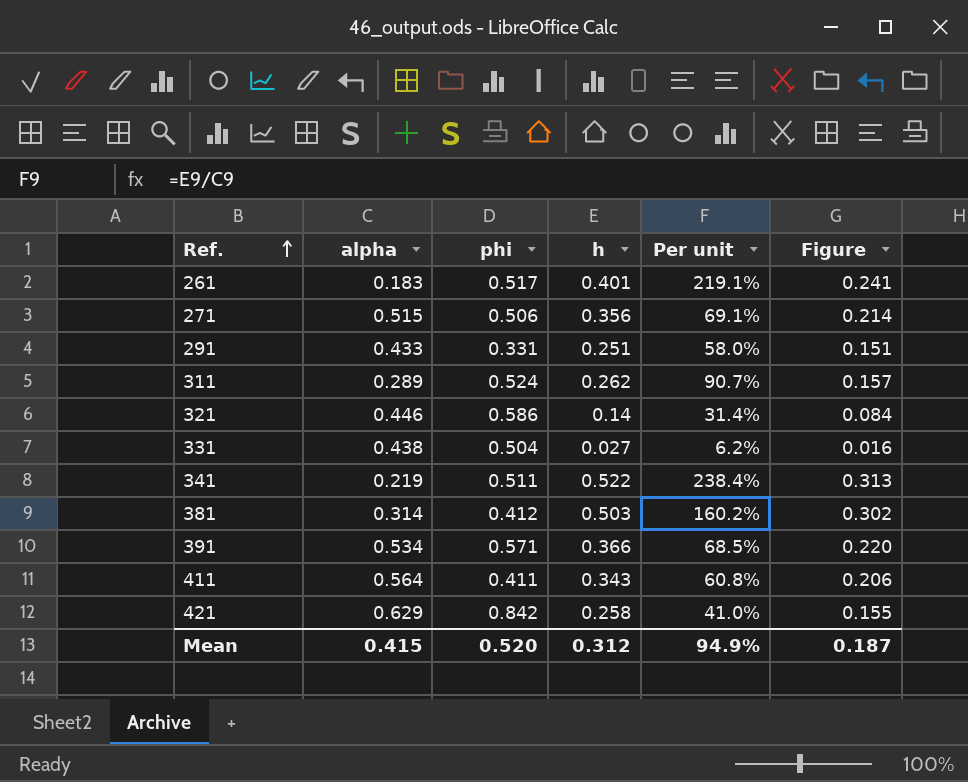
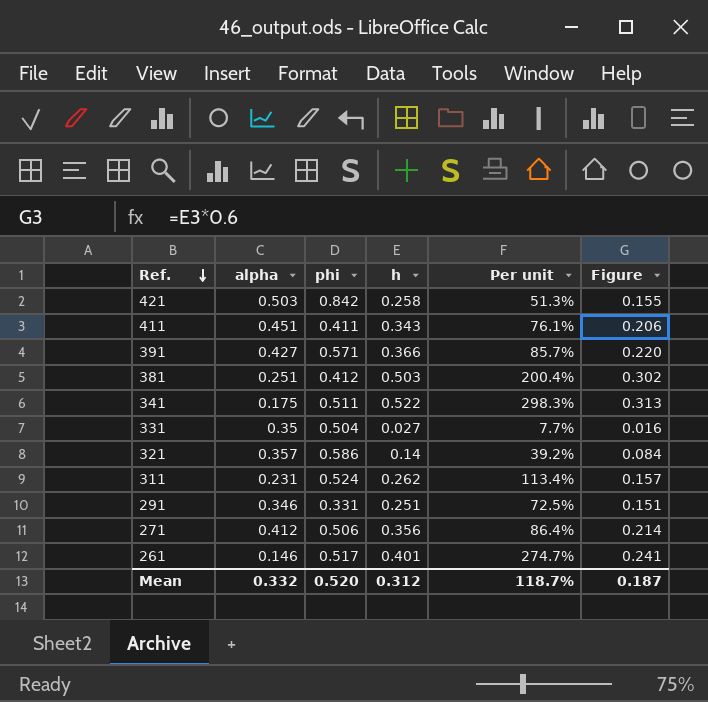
row order: Ref. ascending -> Ref. descending
421 | alpha: 0.629 -> 0.503
421 | Per unit: 41.0% -> 51.3%
411 | alpha: 0.564 -> 0.451
411 | Per unit: 60.8% -> 76.1%
391 | alpha: 0.534 -> 0.427
391 | Per unit: 68.5% -> 85.7%
381 | alpha: 0.314 -> 0.251
381 | Per unit: 160.2% -> 200.4%
341 | alpha: 0.219 -> 0.175
341 | Per unit: 238.4% -> 298.3%
331 | alpha: 0.438 -> 0.35
331 | Per unit: 6.2% -> 7.7%
321 | alpha: 0.446 -> 0.357
321 | Per unit: 31.4% -> 39.2%
311 | alpha: 0.289 -> 0.231
311 | Per unit: 90.7% -> 113.4%
291 | alpha: 0.433 -> 0.346
291 | Per unit: 58.0% -> 72.5%
271 | alpha: 0.515 -> 0.412
271 | Per unit: 69.1% -> 86.4%
261 | alpha: 0.183 -> 0.146
261 | Per unit: 219.1% -> 274.7%
Mean | alpha: 0.415 -> 0.332
Mean | Per unit: 94.9% -> 118.7%

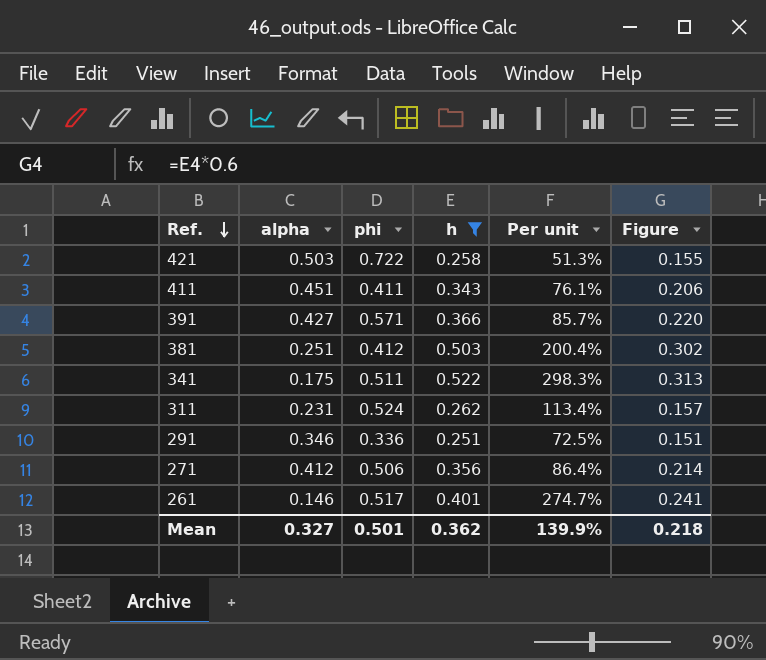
filter: none -> h >= 0.251
421 | phi: 0.842 -> 0.722
291 | phi: 0.331 -> 0.336
Mean | alpha: 0.332 -> 0.327
Mean | phi: 0.520 -> 0.501
Mean | h: 0.312 -> 0.362
Mean | Per unit: 118.7% -> 139.9%
Mean | Figure: 0.187 -> 0.218

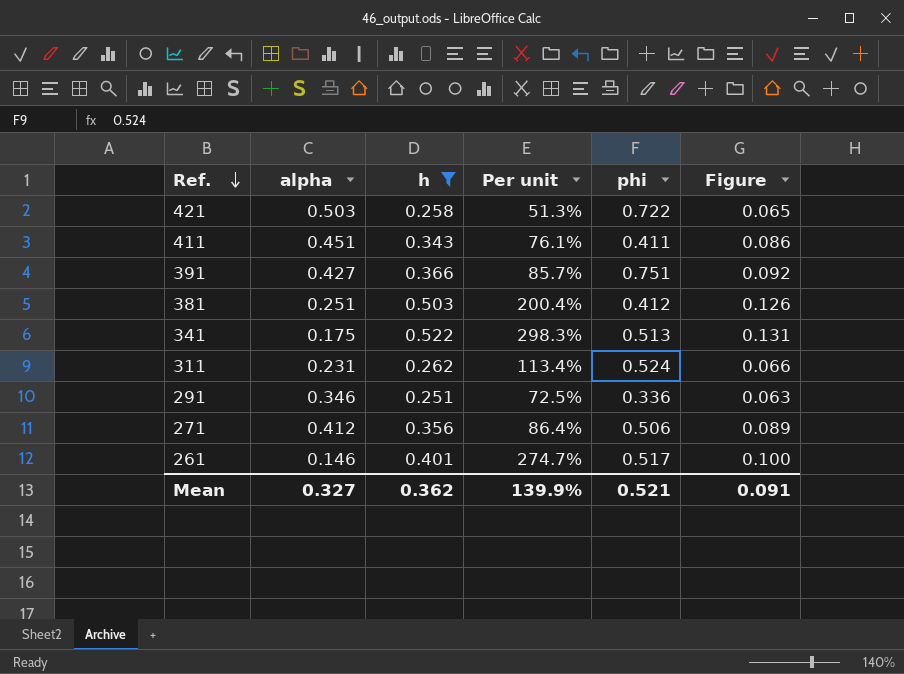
column phi | position: 3 -> 5
column Figure | formula: [h] * 0.6 -> [h] * 0.25
391 | phi: 0.571 -> 0.751
341 | phi: 0.511 -> 0.513
Mean | phi: 0.501 -> 0.521
Mean | Figure: 0.218 -> 0.091

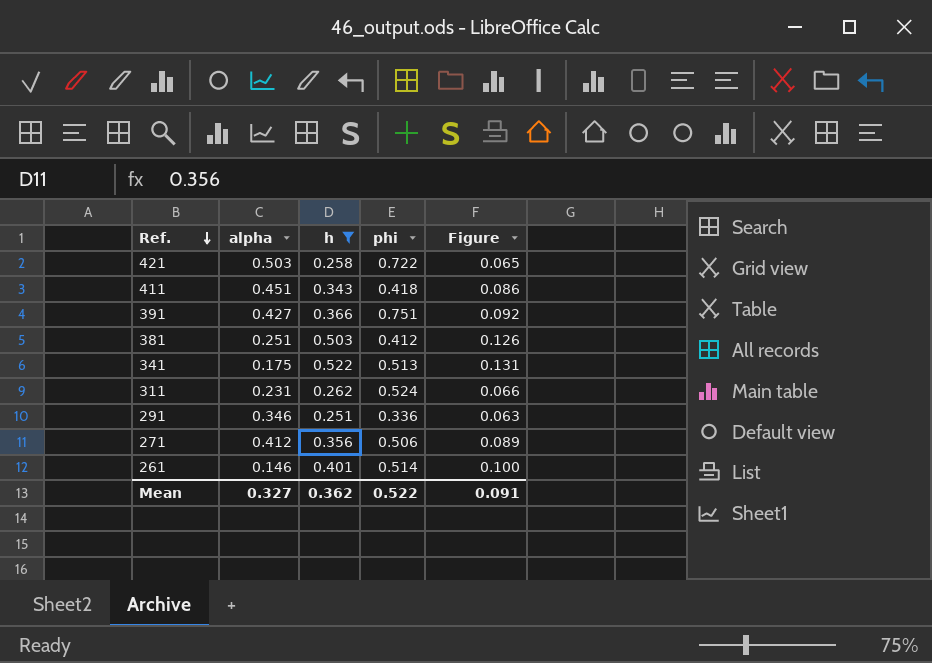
column Per unit | formula: [h] / [alpha] -> none
411 | phi: 0.411 -> 0.418
261 | phi: 0.517 -> 0.514
Mean | phi: 0.521 -> 0.522

